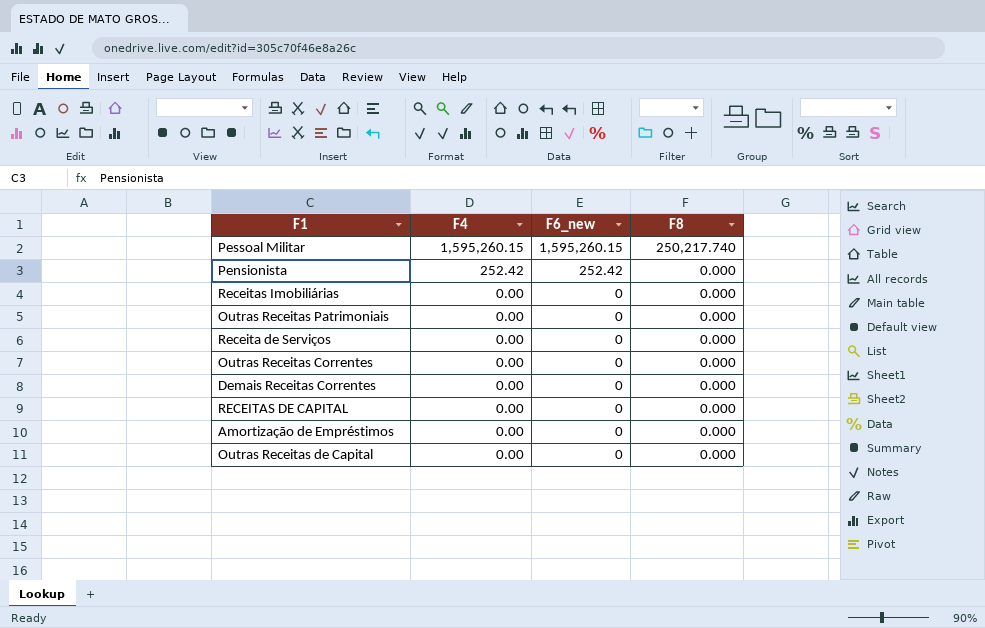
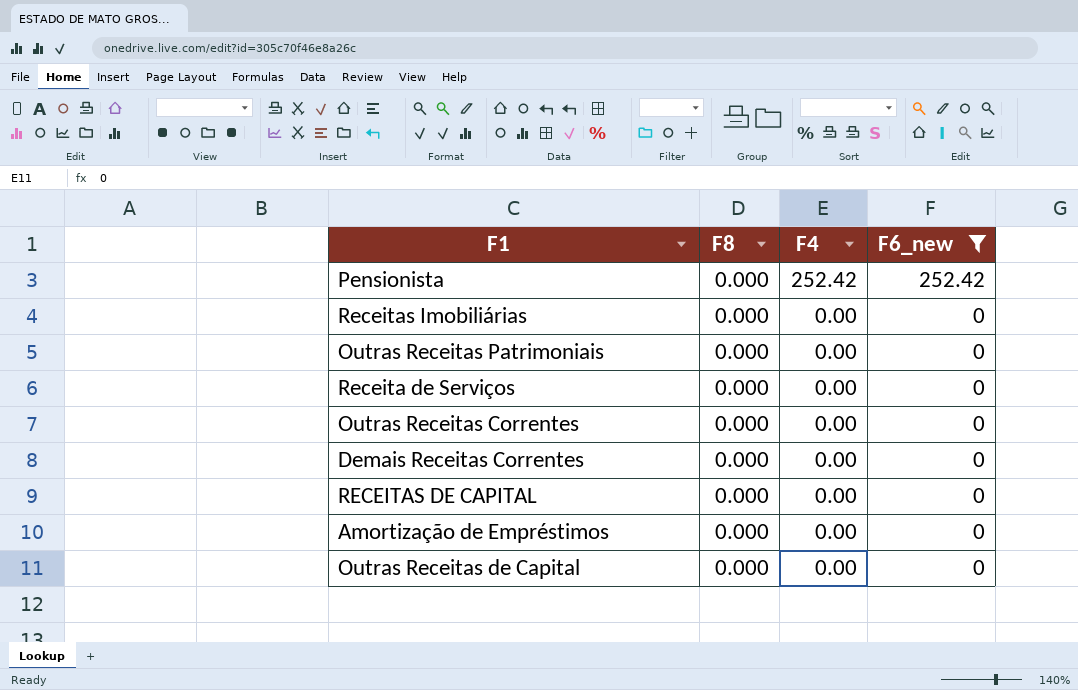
filter: none -> F6_new != 1,595,260.15
column F8 | position: 4 -> 2

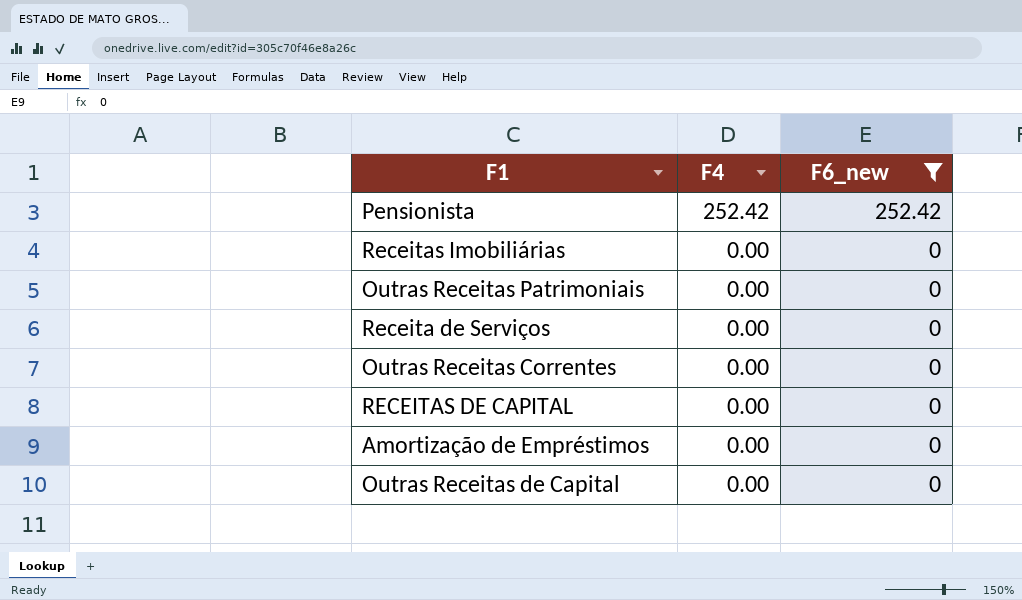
column F8 | position: 2 -> none
row Demais Receitas Correntes: 0.000 | 0.00 | 0 -> none

